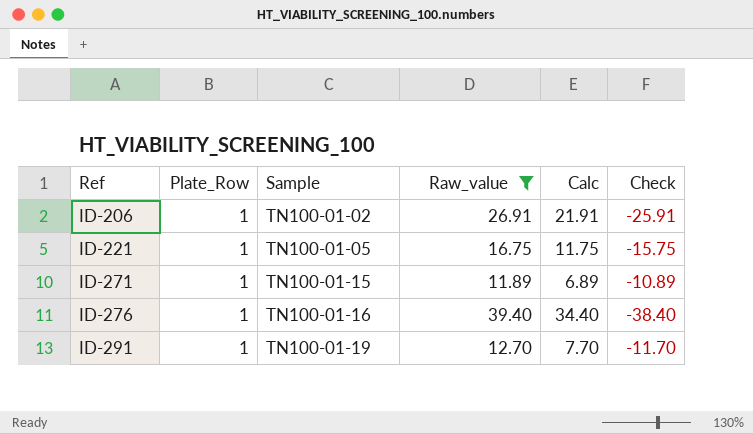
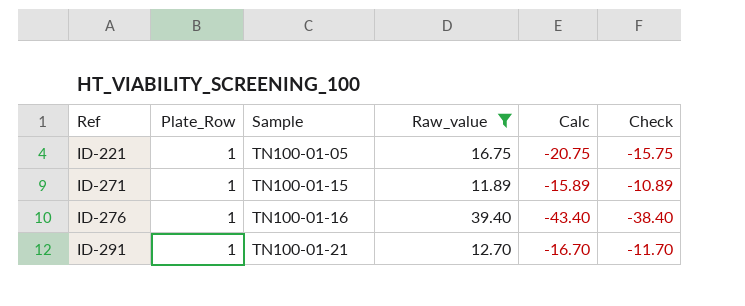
column Calc | formula: [Raw_value] - 5 -> [Check] - 5
row ID-206: 1 | TN100-01-02 | 26.91 | 21.91 | -25.91 -> none
ID-291 | Sample: TN100-01-19 -> TN100-01-21

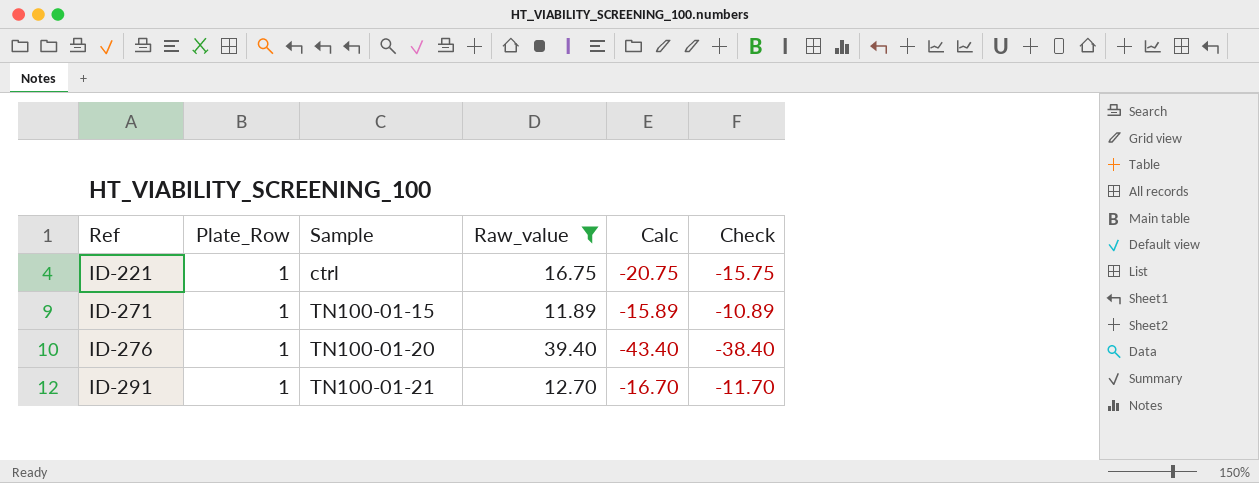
ID-221 | Sample: TN100-01-05 -> ctrl
ID-276 | Sample: TN100-01-16 -> TN100-01-20

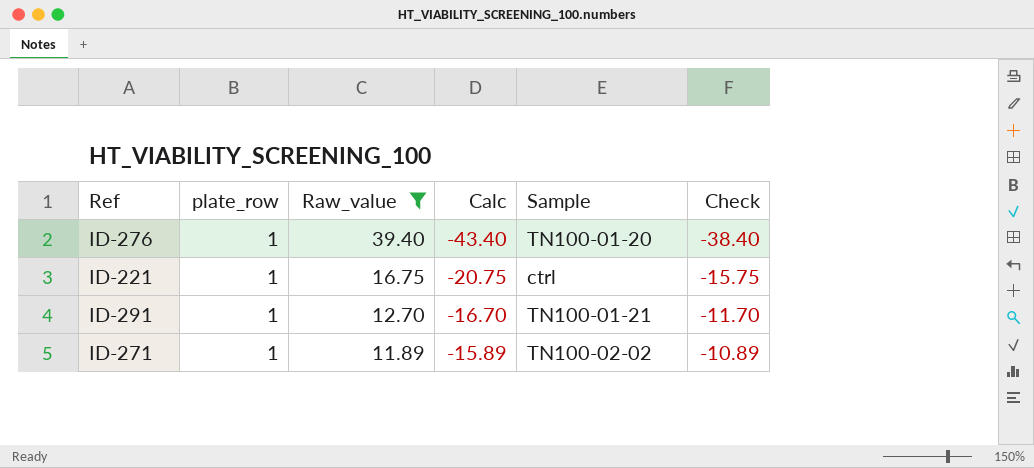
row order: Ref ascending -> Raw_value descending
column name: Plate_Row -> plate_row
column Sample | position: 3 -> 5
ID-271 | Sample: TN100-01-15 -> TN100-02-02

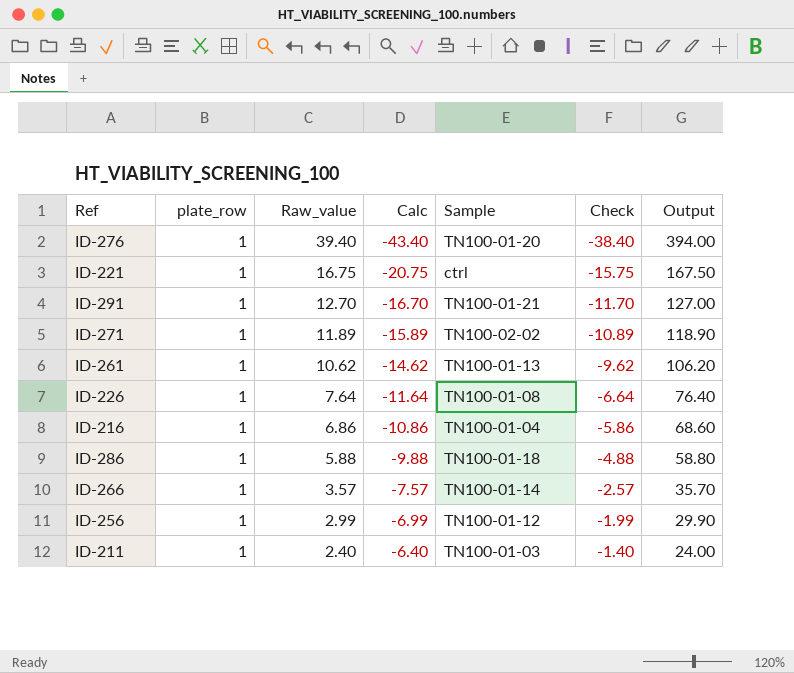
filter: Raw_value >= 11.89 -> none
column Output | formula: none -> [Raw_value] * 10

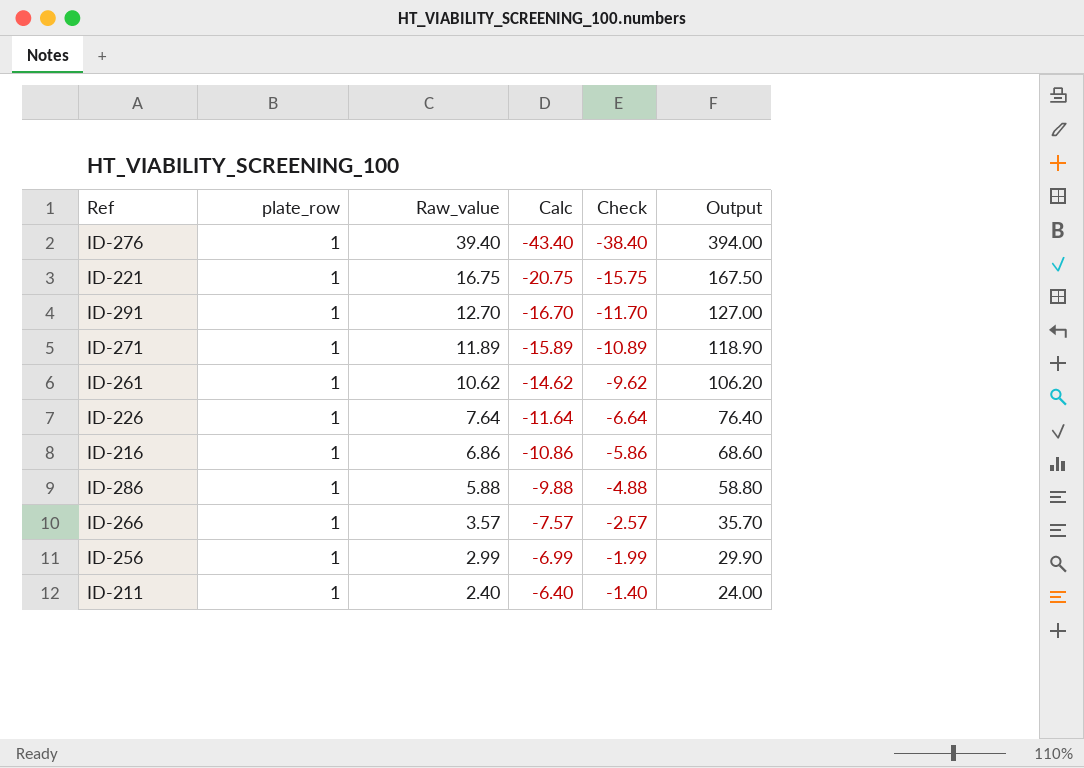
column Sample | position: 5 -> none

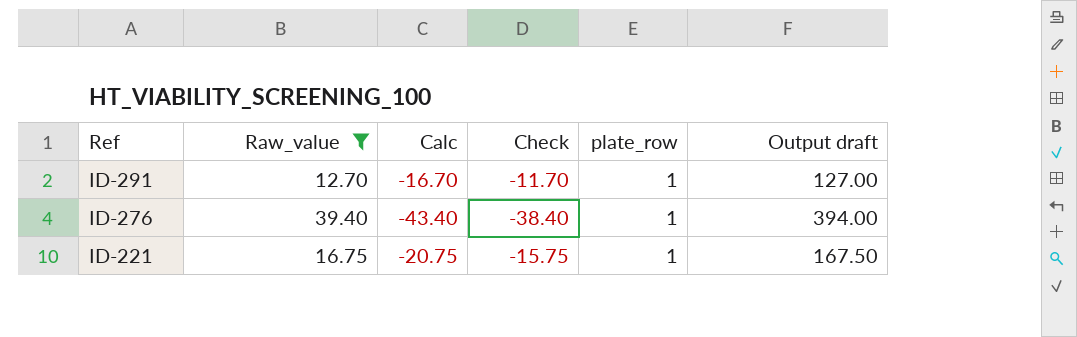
filter: none -> Raw_value >= 12.70
row order: Raw_value descending -> Ref descending
column plate_row | position: 2 -> 5
column name: Output -> Output draft

